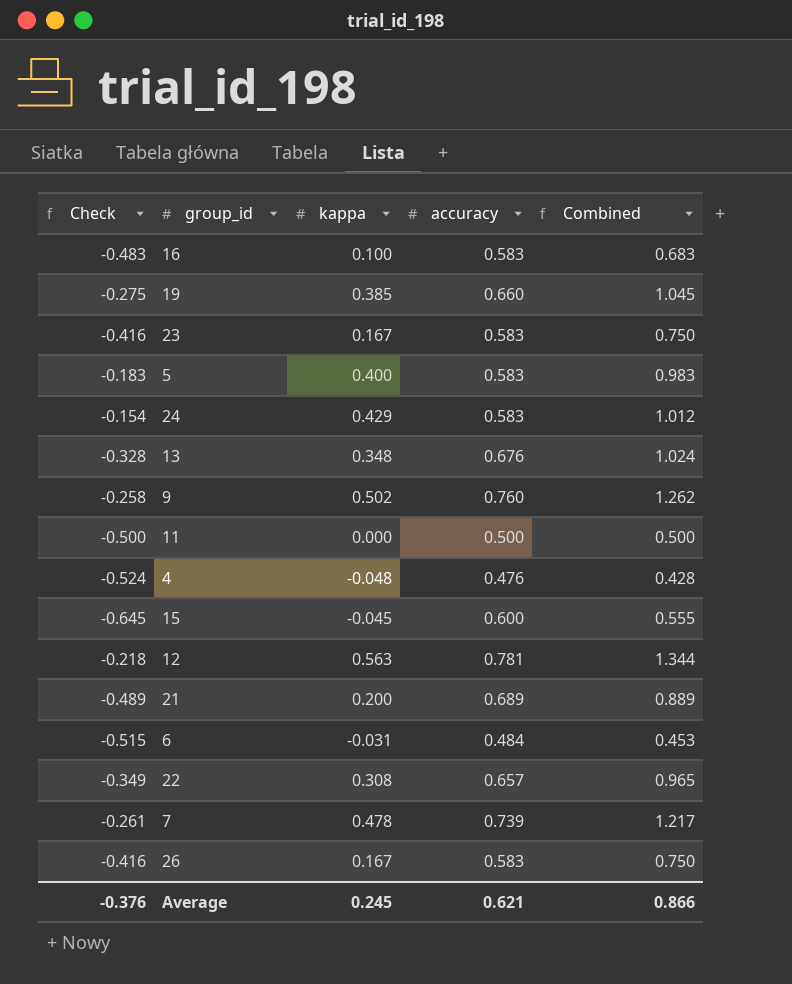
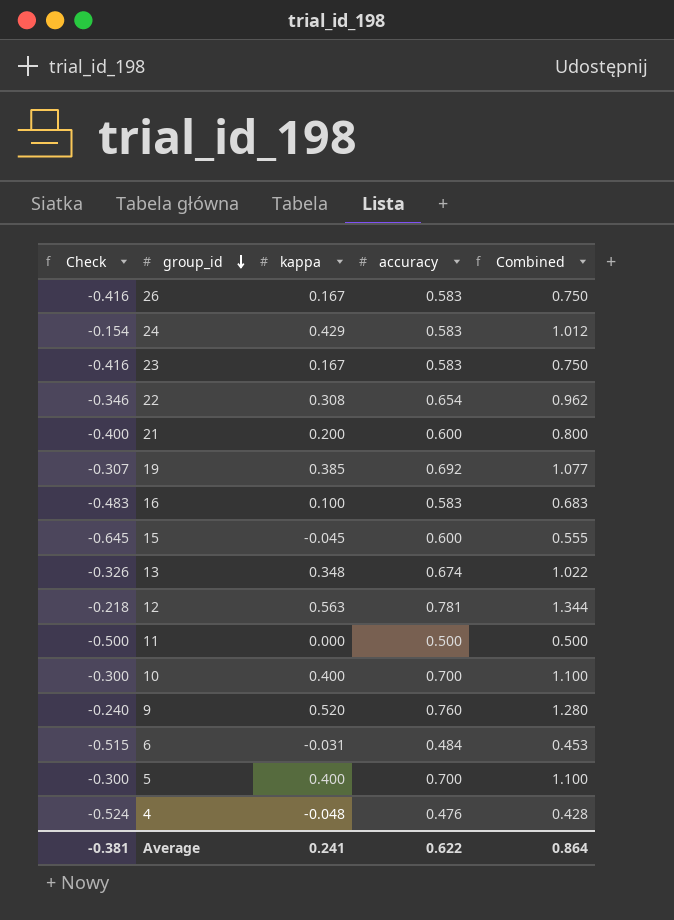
row order: none -> group_id descending
row 7: -0.261 | 0.478 | 0.739 | 1.217 -> none
22 | Check: -0.349 -> -0.346
22 | accuracy: 0.657 -> 0.654
22 | Combined: 0.965 -> 0.962
21 | Check: -0.489 -> -0.400
21 | accuracy: 0.689 -> 0.600
21 | Combined: 0.889 -> 0.800
19 | Check: -0.275 -> -0.307
19 | accuracy: 0.660 -> 0.692
19 | Combined: 1.045 -> 1.077
13 | Check: -0.328 -> -0.326
13 | accuracy: 0.676 -> 0.674
13 | Combined: 1.024 -> 1.022
row 10: none -> -0.300 | 0.400 | 0.700 | 1.100
9 | Check: -0.258 -> -0.240
9 | kappa: 0.502 -> 0.520
9 | Combined: 1.262 -> 1.280
5 | Check: -0.183 -> -0.300
5 | accuracy: 0.583 -> 0.700
5 | Combined: 0.983 -> 1.100
Average | Check: -0.376 -> -0.381
Average | kappa: 0.245 -> 0.241
Average | accuracy: 0.621 -> 0.622
Average | Combined: 0.866 -> 0.864

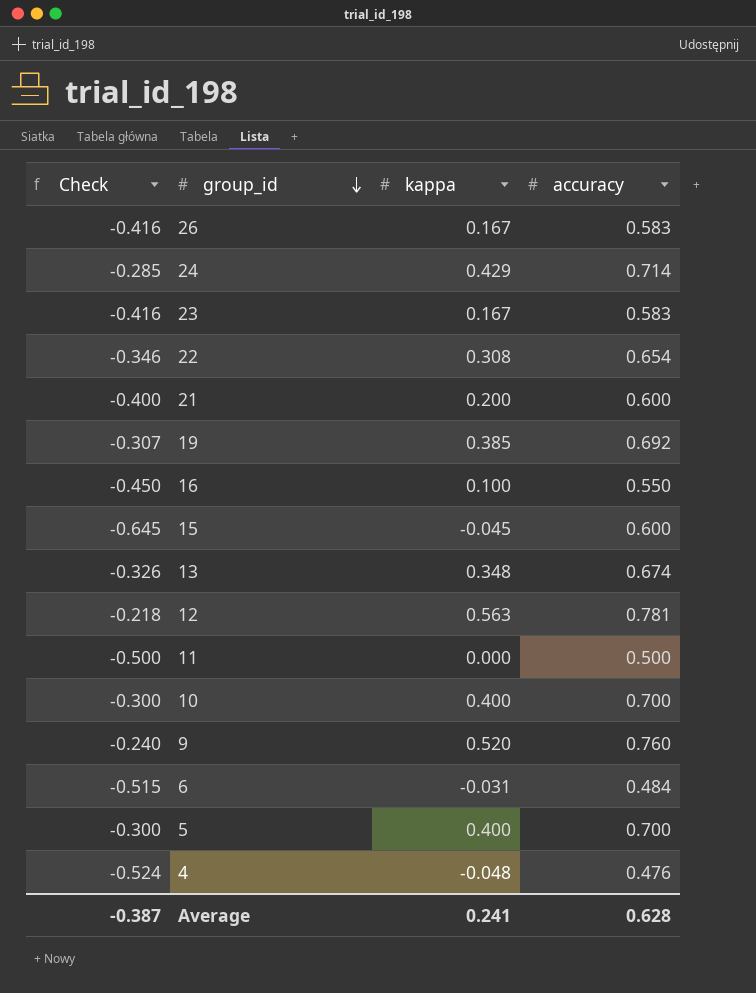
column Combined | formula: [kappa] + [accuracy] -> none
24 | Check: -0.154 -> -0.285
24 | accuracy: 0.583 -> 0.714
16 | Check: -0.483 -> -0.450
16 | accuracy: 0.583 -> 0.550
Average | Check: -0.381 -> -0.387
Average | accuracy: 0.622 -> 0.628

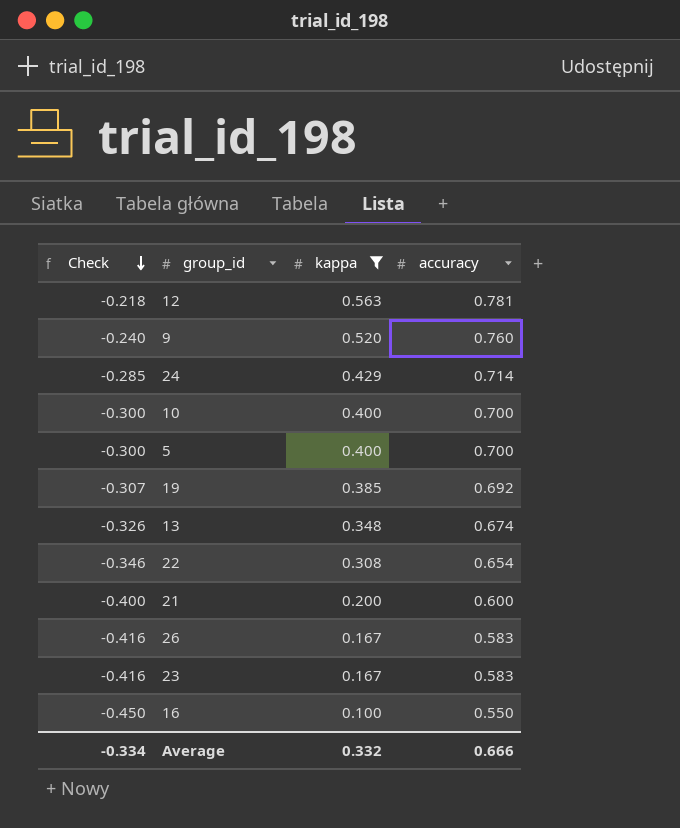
filter: none -> kappa >= 0.100
row order: group_id descending -> Check descending
Average | Check: -0.387 -> -0.334
Average | kappa: 0.241 -> 0.332
Average | accuracy: 0.628 -> 0.666

